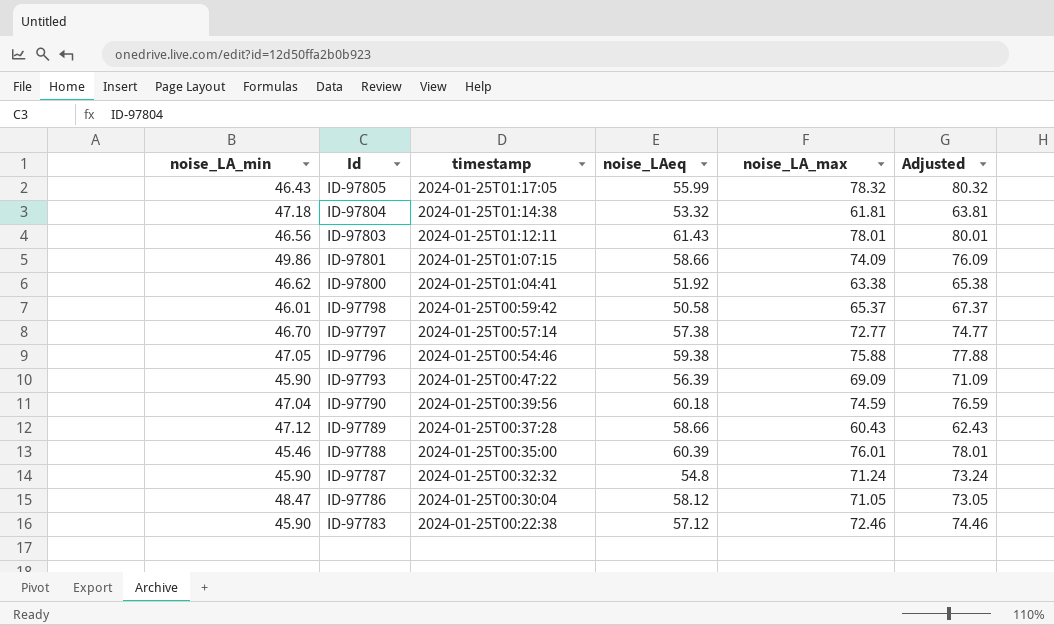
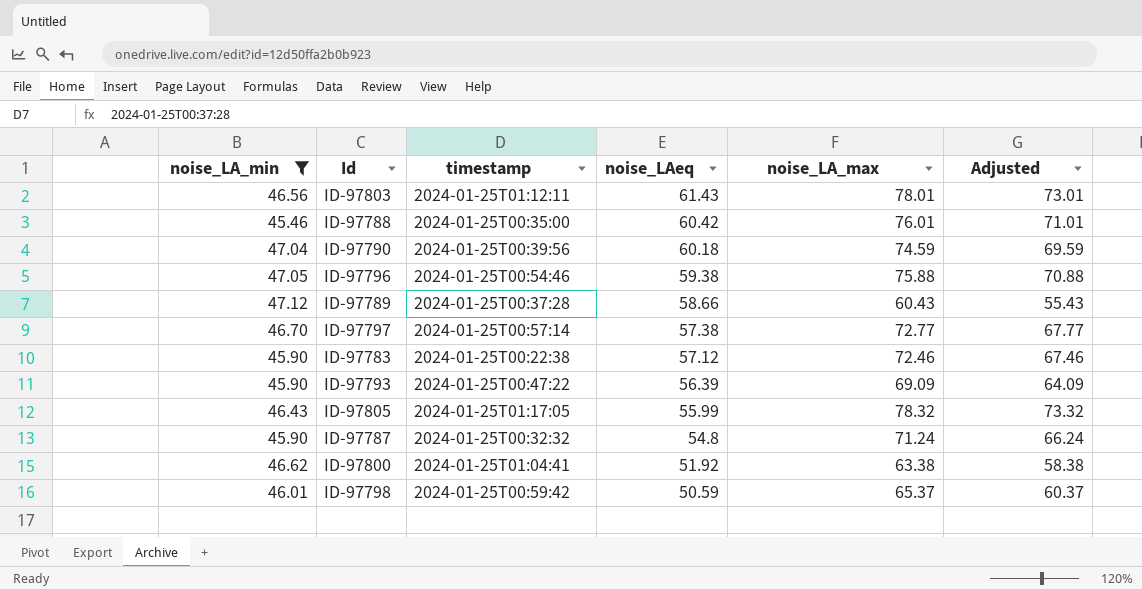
filter: none -> noise_LA_min <= 47.12
row order: Id descending -> noise_LAeq descending
column Adjusted | formula: [noise_LA_max] + 2 -> [noise_LA_max] - 5
ID-97788 | noise_LAeq: 60.39 -> 60.42
ID-97798 | noise_LAeq: 50.58 -> 50.59

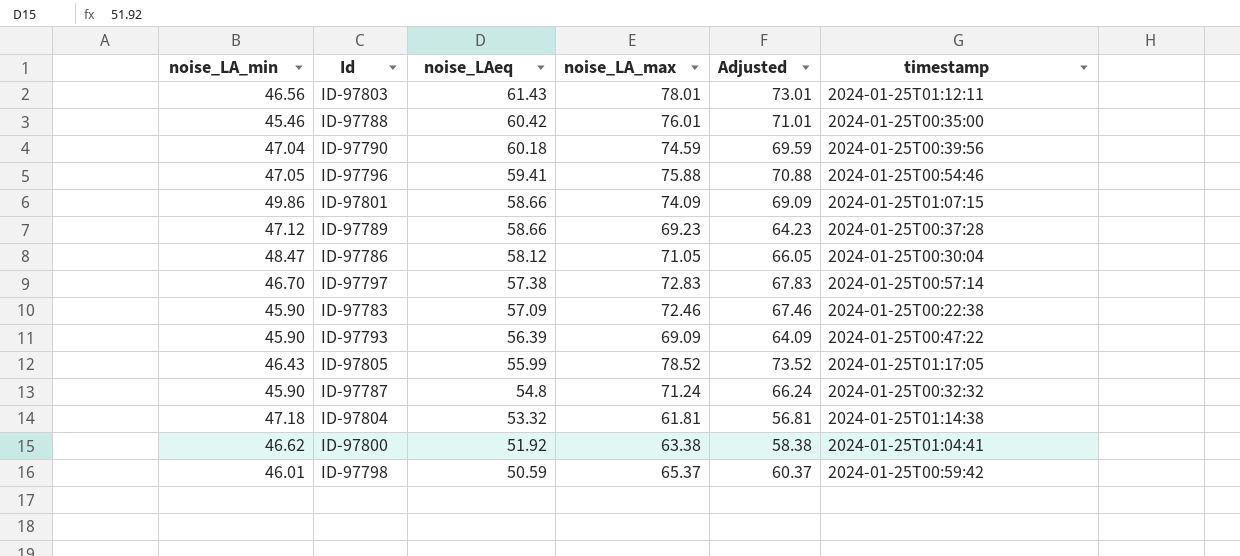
filter: noise_LA_min <= 47.12 -> none
column timestamp | position: 3 -> 6
ID-97796 | noise_LAeq: 59.38 -> 59.41
ID-97789 | noise_LA_max: 60.43 -> 69.23
ID-97789 | Adjusted: 55.43 -> 64.23
ID-97797 | noise_LA_max: 72.77 -> 72.83
ID-97797 | Adjusted: 67.77 -> 67.83
ID-97783 | noise_LAeq: 57.12 -> 57.09
ID-97805 | noise_LA_max: 78.32 -> 78.52
ID-97805 | Adjusted: 73.32 -> 73.52

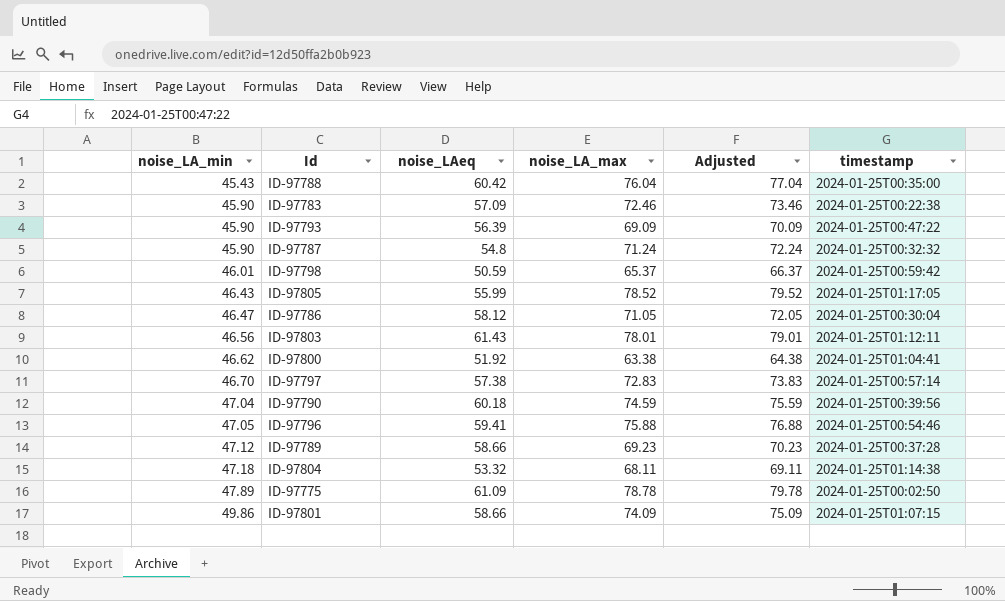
row order: noise_LAeq descending -> noise_LA_min ascending
column Adjusted | formula: [noise_LA_max] - 5 -> [noise_LA_max] + 1
ID-97788 | noise_LA_min: 45.46 -> 45.43
ID-97788 | noise_LA_max: 76.01 -> 76.04
ID-97786 | noise_LA_min: 48.47 -> 46.47
ID-97804 | noise_LA_max: 61.81 -> 68.11
row ID-97775: none -> 47.89 | 61.09 | 78.78 | 79.78 | 2024-01-25T00:02:50

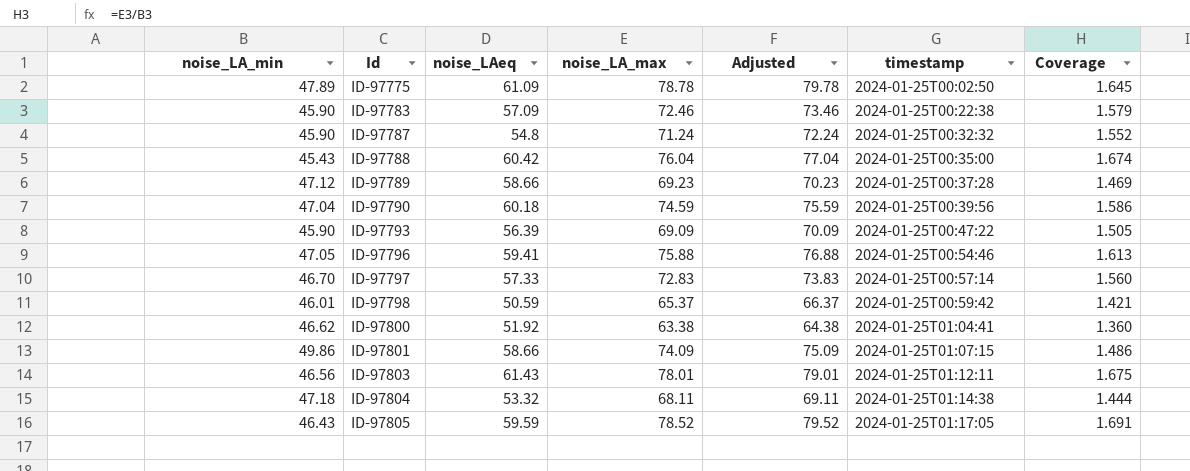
row order: noise_LA_min ascending -> Id ascending
column Coverage | formula: none -> [noise_LA_max] / [noise_LA_min]
row ID-97786: 46.47 | 58.12 | 71.05 | 72.05 | 2024-01-25T00:30:04 -> none
ID-97797 | noise_LAeq: 57.38 -> 57.33
ID-97805 | noise_LAeq: 55.99 -> 59.59

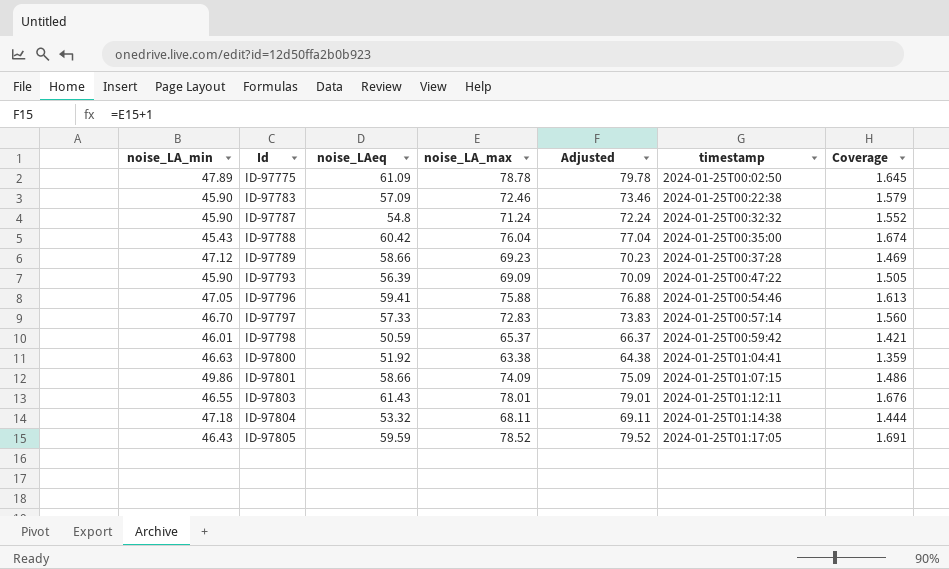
row ID-97790: 47.04 | 60.18 | 74.59 | 75.59 | 2024-01-25T00:39:56 | 1.586 -> none
ID-97800 | noise_LA_min: 46.62 -> 46.63
ID-97800 | Coverage: 1.360 -> 1.359
ID-97803 | noise_LA_min: 46.56 -> 46.55
ID-97803 | Coverage: 1.675 -> 1.676

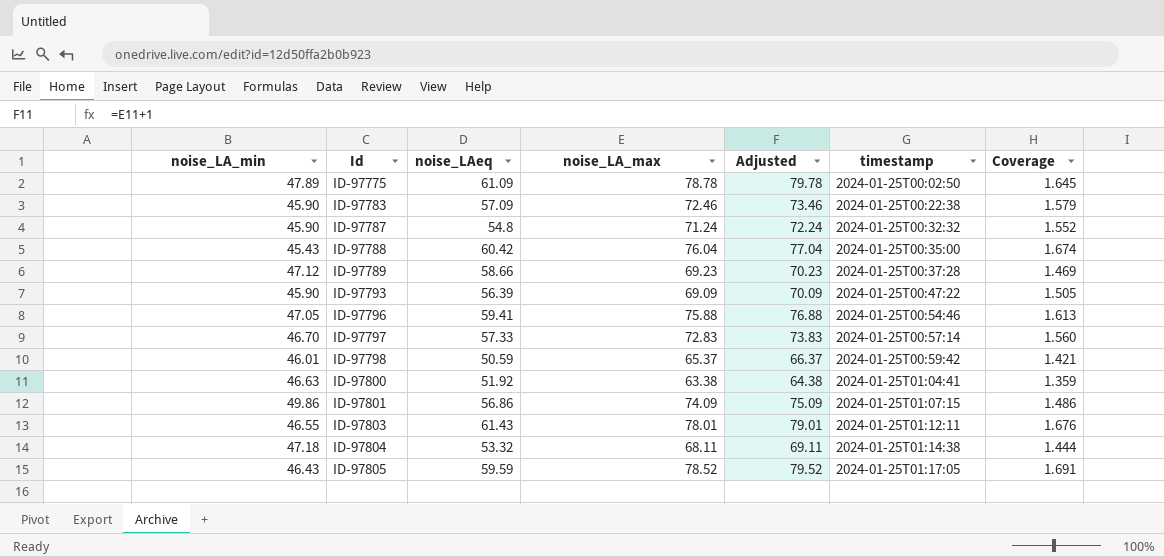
ID-97801 | noise_LAeq: 58.66 -> 56.86

